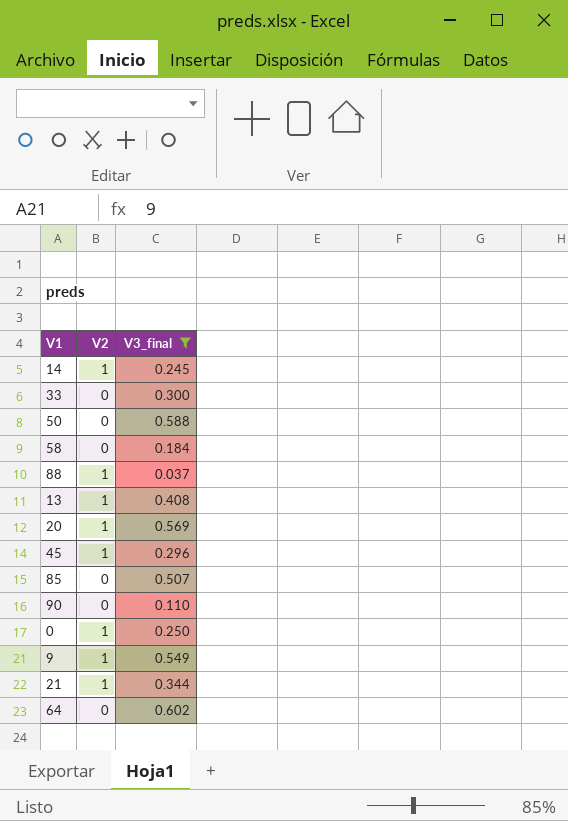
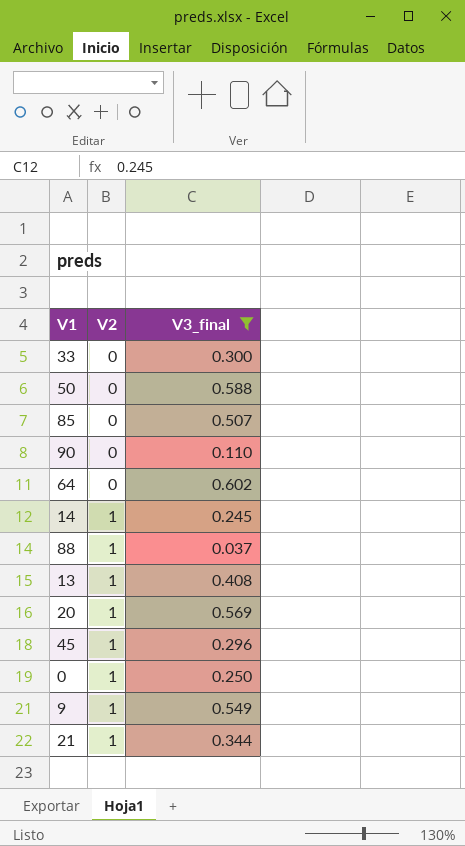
row order: none -> V2 ascending
row 58: 0 | 0.184 -> none

